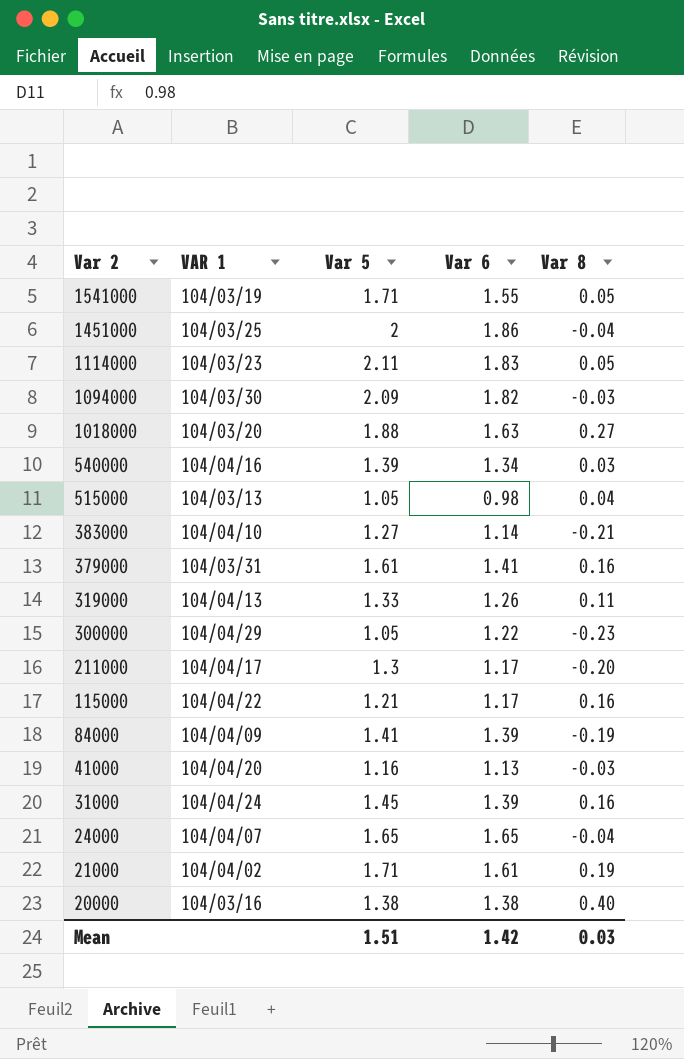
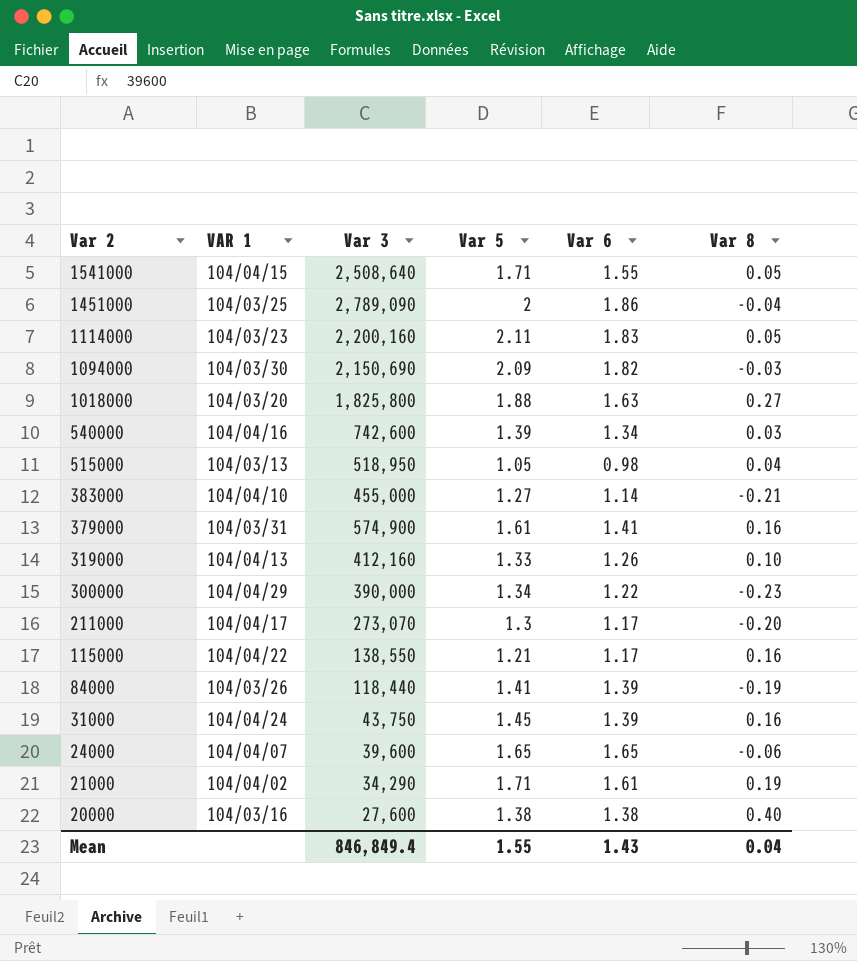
column Var 3 | position: none -> 3
row 41000: 104/04/20 | 1.16 | 1.13 | -0.03 -> none
1541000 | VAR 1: 104/03/19 -> 104/04/15
319000 | Var 8: 0.11 -> 0.10
300000 | Var 5: 1.05 -> 1.34
84000 | VAR 1: 104/04/09 -> 104/03/26
24000 | Var 8: -0.04 -> -0.06
Mean | Var 5: 1.51 -> 1.55
Mean | Var 6: 1.42 -> 1.43
Mean | Var 8: 0.03 -> 0.04

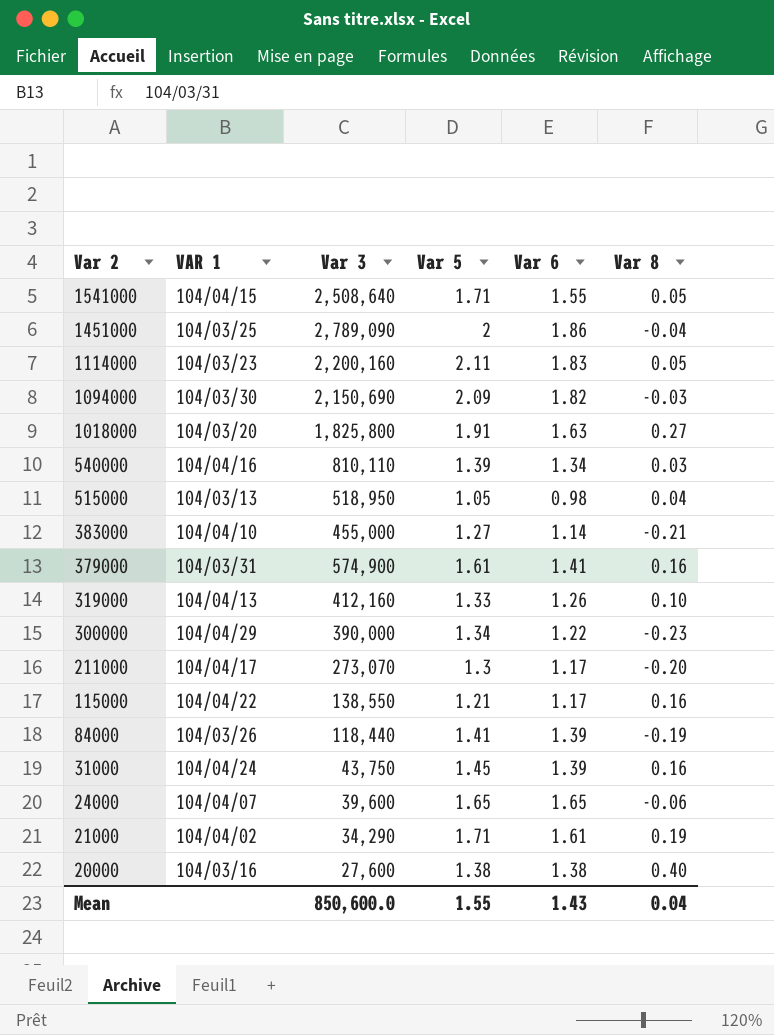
1018000 | Var 5: 1.88 -> 1.91
540000 | Var 3: 742,600 -> 810,110
Mean | Var 3: 846,849.4 -> 850,600.0

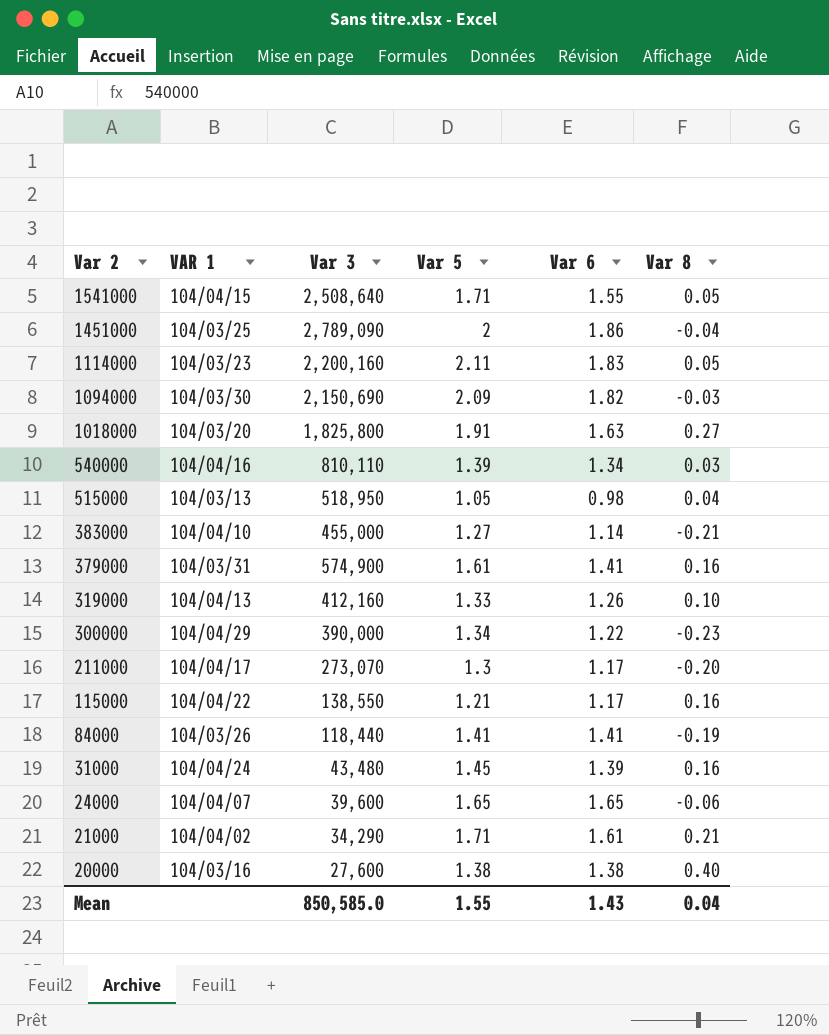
84000 | Var 6: 1.39 -> 1.41
31000 | Var 3: 43,750 -> 43,480
21000 | Var 8: 0.19 -> 0.21
Mean | Var 3: 850,600.0 -> 850,585.0

